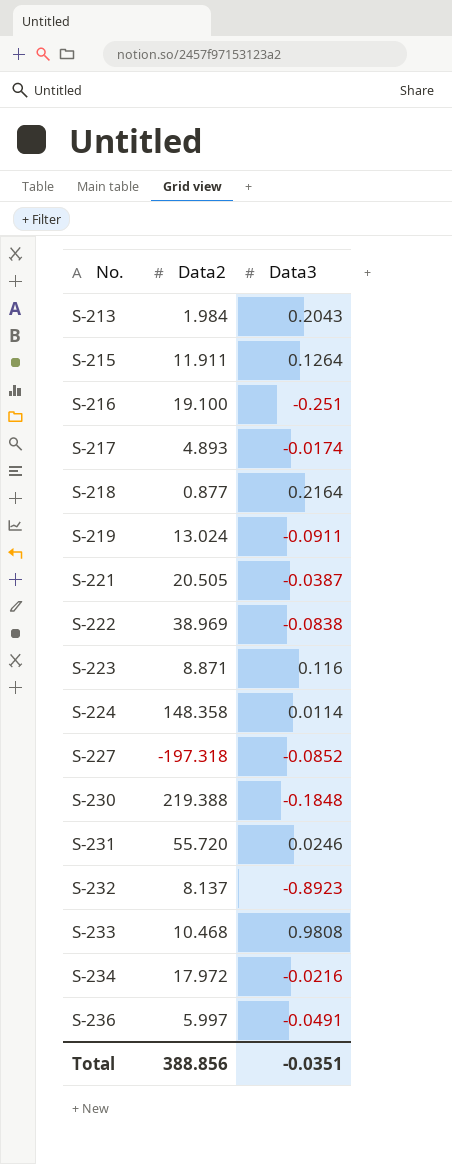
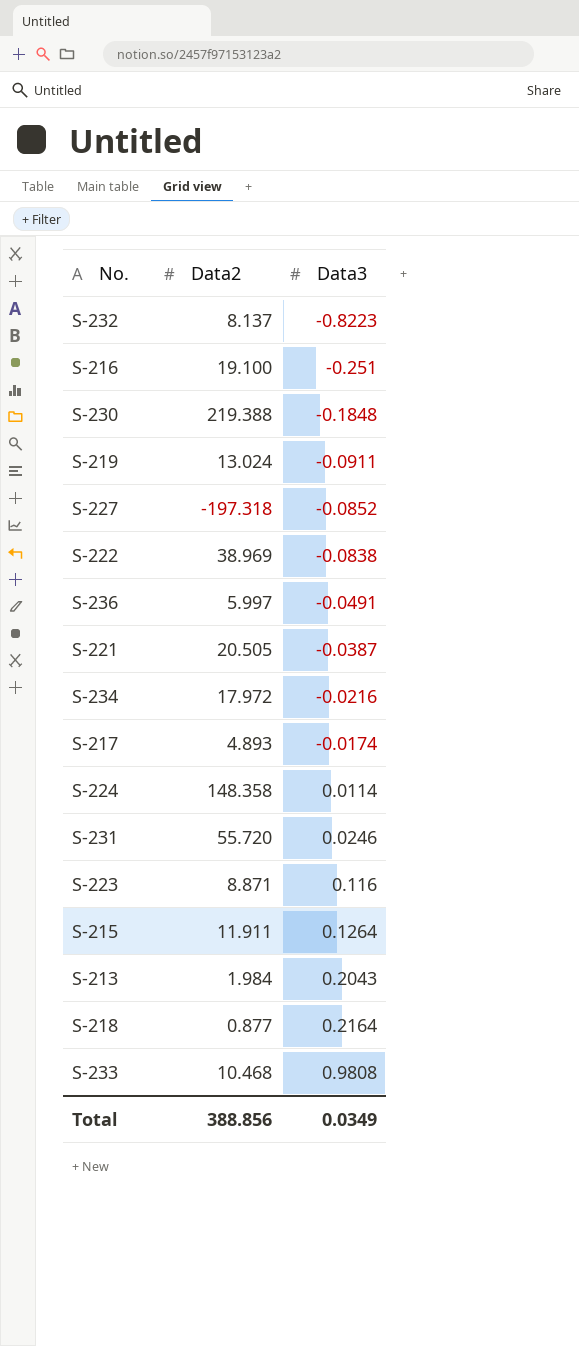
row order: No. ascending -> Data3 ascending
S-232 | Data3: -0.8923 -> -0.8223
Total | Data3: -0.0351 -> 0.0349

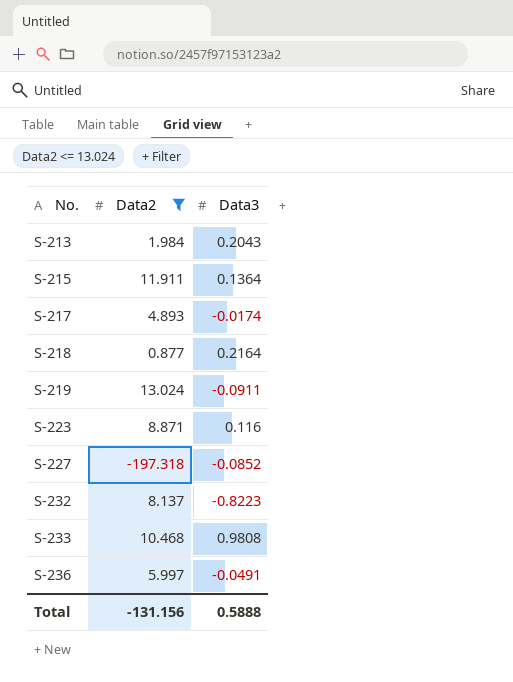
filter: none -> Data2 <= 13.024
row order: Data3 ascending -> No. ascending
S-215 | Data3: 0.1264 -> 0.1364
Total | Data2: 388.856 -> -131.156
Total | Data3: 0.0349 -> 0.5888

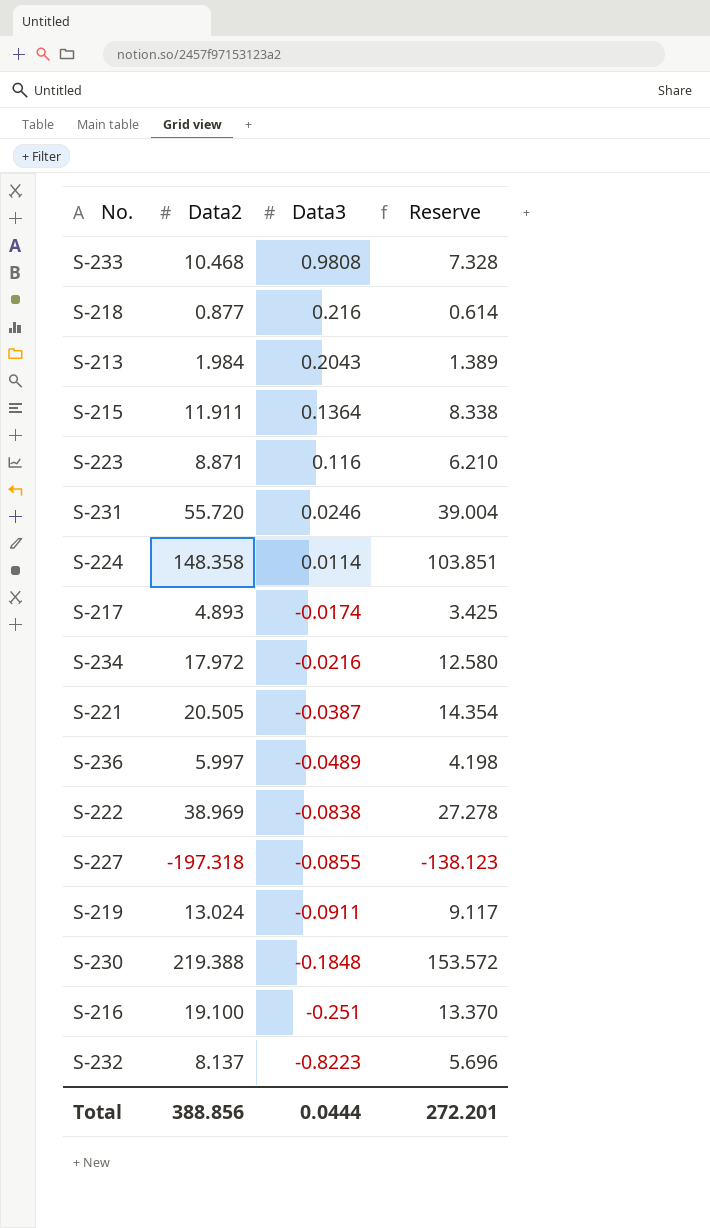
filter: Data2 <= 13.024 -> none
row order: No. ascending -> Data3 descending
column Reserve | formula: none -> [Data2] * 0.7
S-218 | Data3: 0.2164 -> 0.216
S-236 | Data3: -0.0491 -> -0.0489
S-227 | Data3: -0.0852 -> -0.0855
Total | Data2: -131.156 -> 388.856
Total | Data3: 0.5888 -> 0.0444

